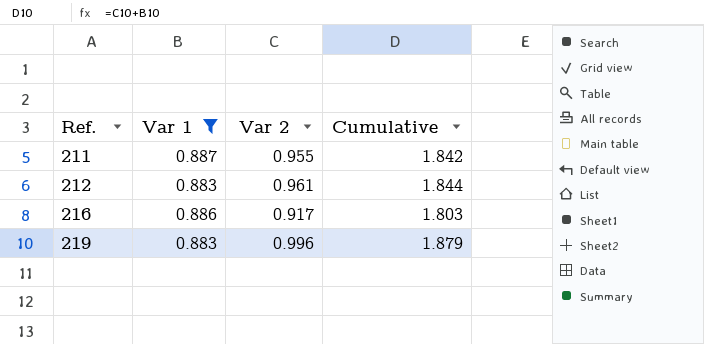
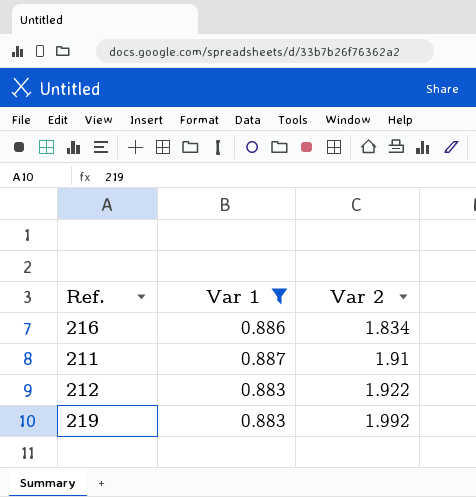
row order: Ref. ascending -> Var 2 ascending
column Cumulative | formula: [Var 1] + [Var 2] -> none
216 | Var 2: 0.917 -> 1.834
211 | Var 2: 0.955 -> 1.91
212 | Var 2: 0.961 -> 1.922
219 | Var 2: 0.996 -> 1.992

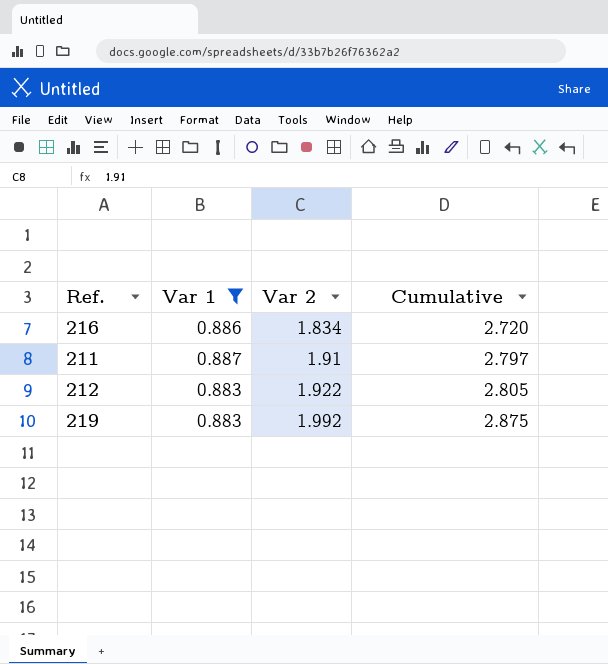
column Cumulative | formula: none -> [Var 1] + [Var 2]

